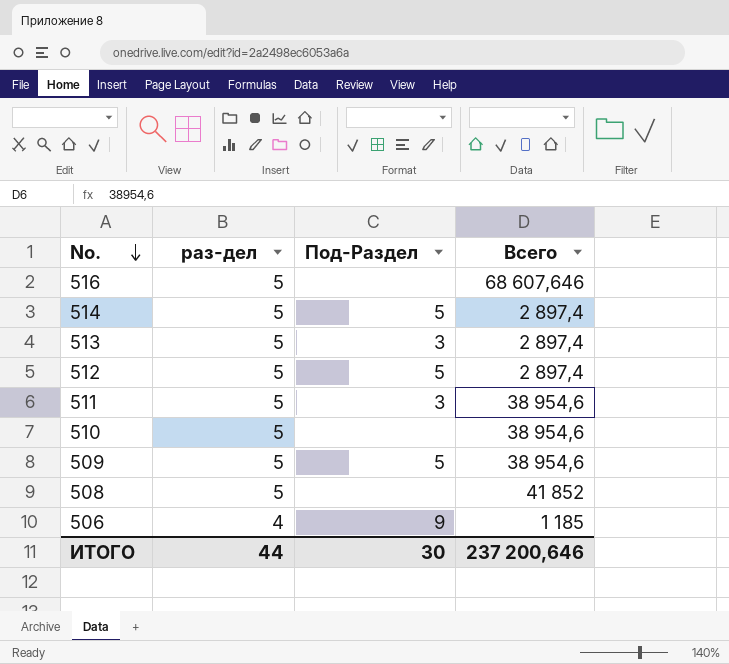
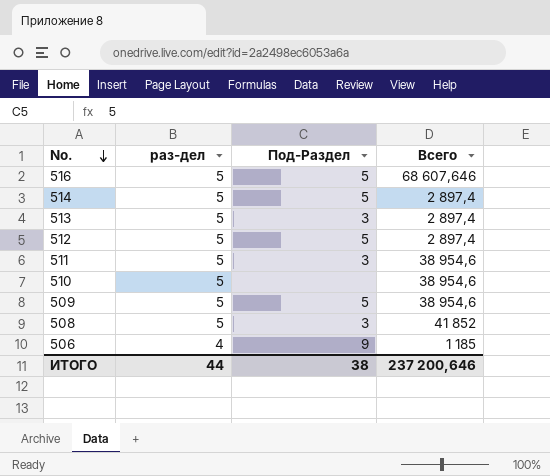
516 | Под-Раздел: none -> 5
508 | Под-Раздел: none -> 3
ИТОГО | Под-Раздел: 30 -> 38

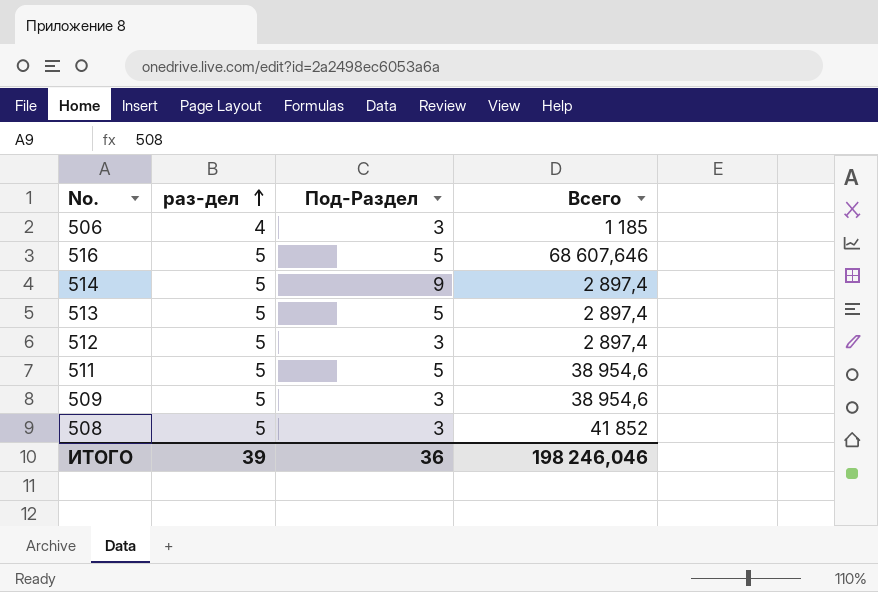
row order: No. descending -> раз-дел ascending
row 510: 5 | none | 38 954,6 -> none
506 | Под-Раздел: 9 -> 3
514 | Под-Раздел: 5 -> 9
513 | Под-Раздел: 3 -> 5
512 | Под-Раздел: 5 -> 3
511 | Под-Раздел: 3 -> 5
509 | Под-Раздел: 5 -> 3
ИТОГО | раз-дел: 44 -> 39
ИТОГО | Под-Раздел: 38 -> 36
ИТОГО | Всего: 237 200,646 -> 198 246,046

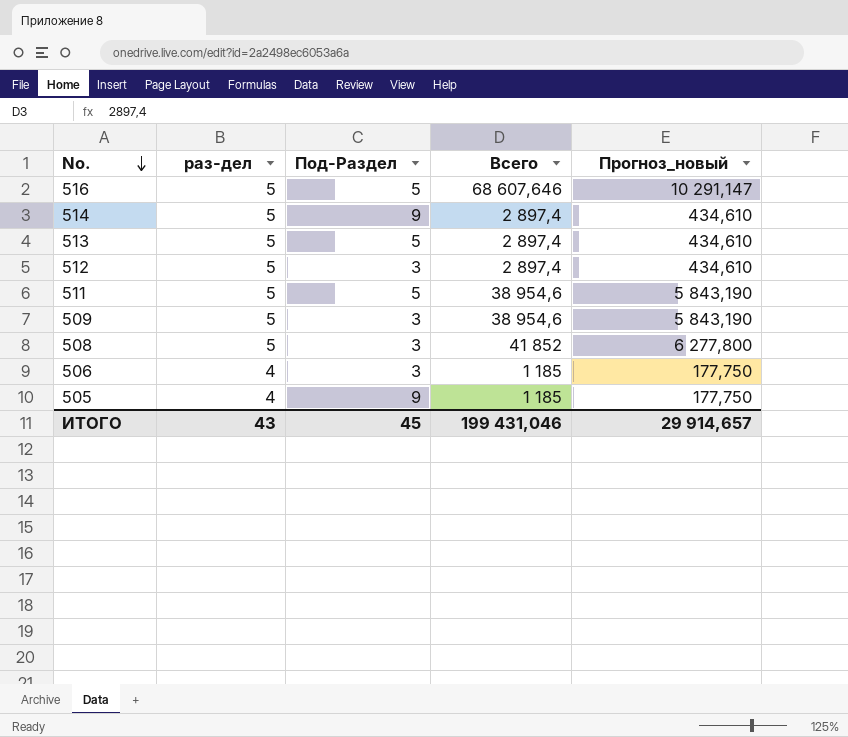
row order: раз-дел ascending -> No. descending
column Прогноз_новый | formula: none -> [Всего] * 0,15
row 505: none -> 4 | 9 | 1 185 | 177,750
ИТОГО | раз-дел: 39 -> 43
ИТОГО | Под-Раздел: 36 -> 45
ИТОГО | Всего: 198 246,046 -> 199 431,046

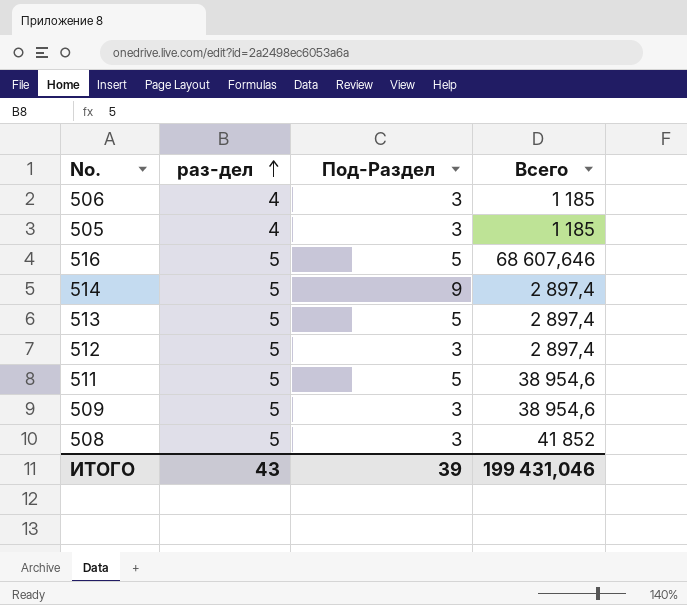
row order: No. descending -> раз-дел ascending
column Прогноз_новый | formula: [Всего] * 0,15 -> none
505 | Под-Раздел: 9 -> 3
ИТОГО | Под-Раздел: 45 -> 39

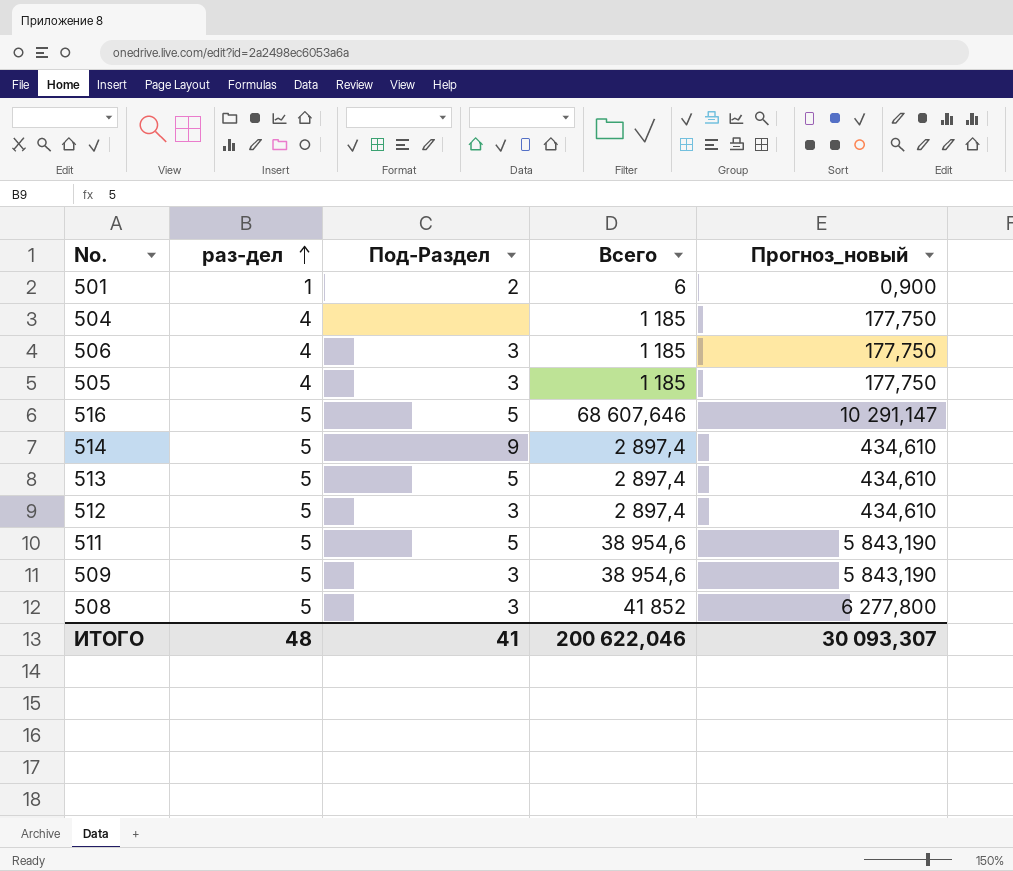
column Прогноз_новый | formula: none -> [Всего] * 0,15
row 501: none -> 1 | 2 | 6 | 0,900
row 504: none -> 4 | none | 1 185 | 177,750
ИТОГО | раз-дел: 43 -> 48
ИТОГО | Под-Раздел: 39 -> 41
ИТОГО | Всего: 199 431,046 -> 200 622,046

